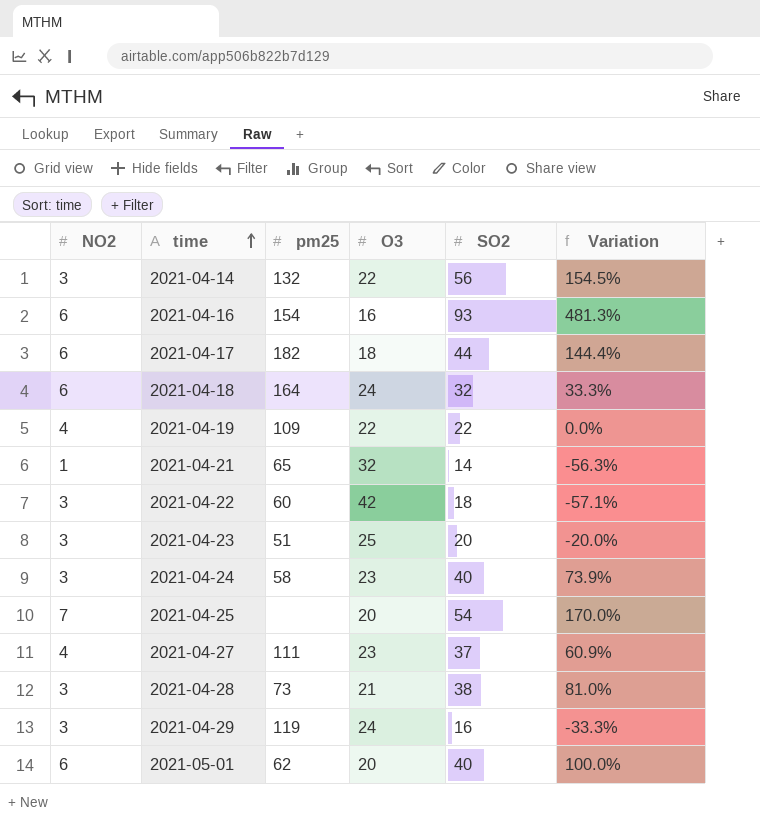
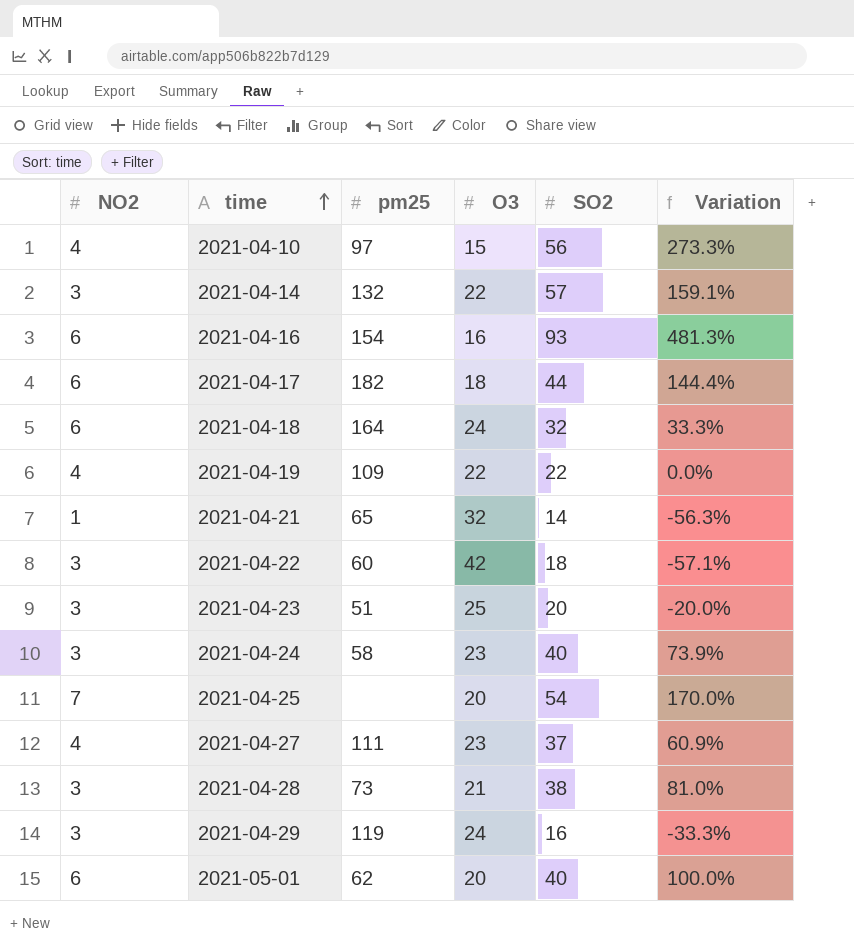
row 2021-04-10: none -> 4 | 97 | 15 | 56 | 273.3%
2021-04-14 | SO2: 56 -> 57
2021-04-14 | Variation: 154.5% -> 159.1%

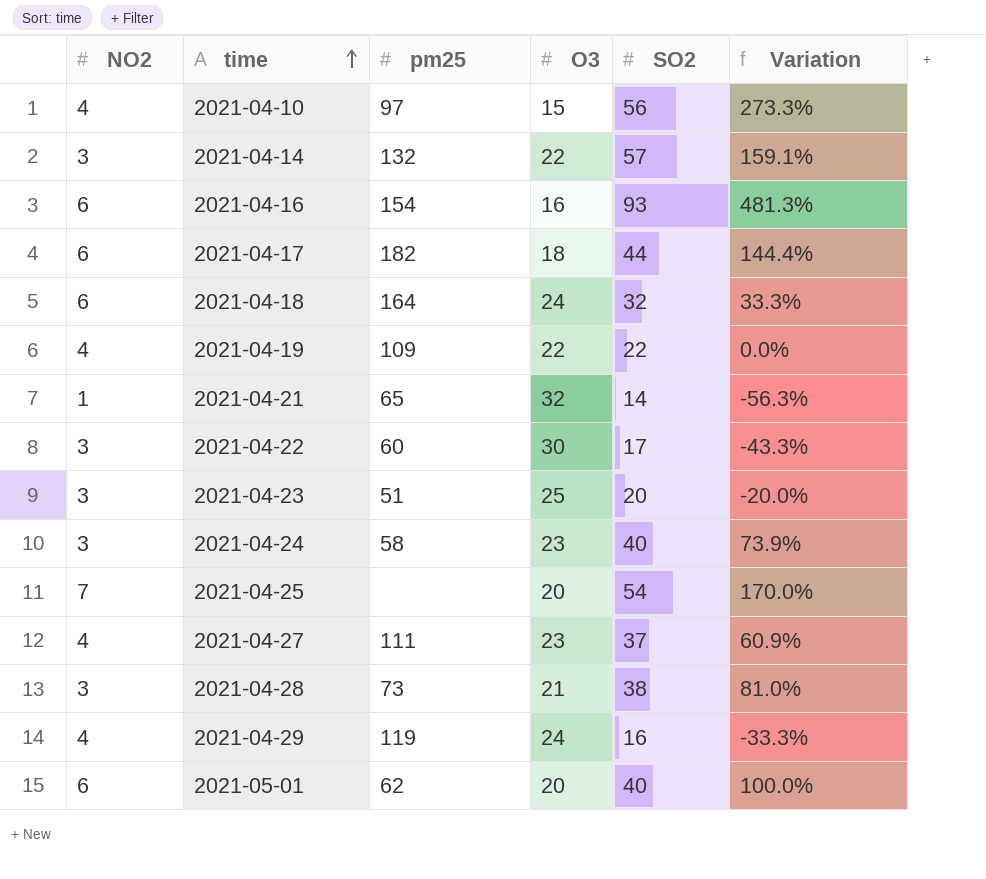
2021-04-22 | O3: 42 -> 30
2021-04-22 | SO2: 18 -> 17
2021-04-22 | Variation: -57.1% -> -43.3%
2021-04-29 | NO2: 3 -> 4

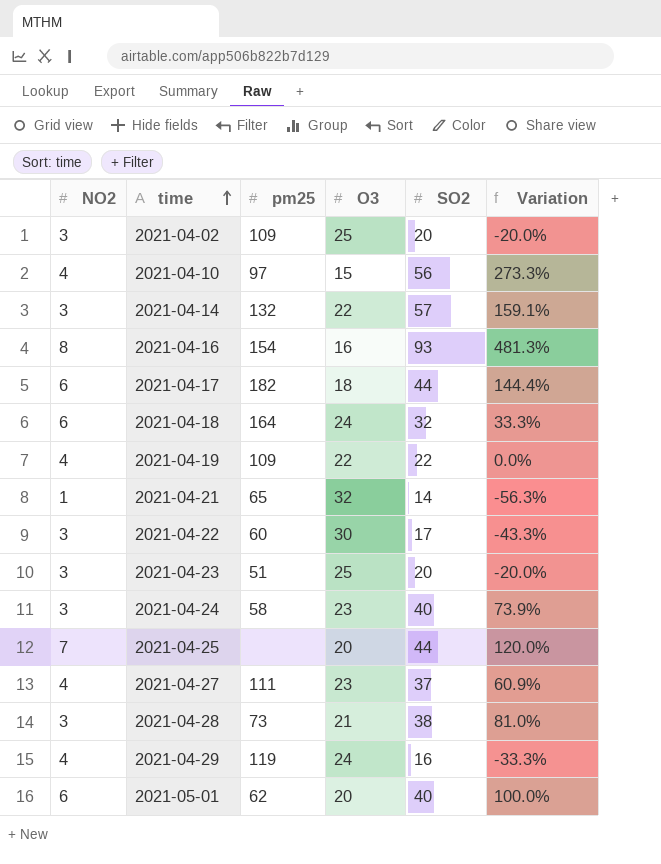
row 2021-04-02: none -> 3 | 109 | 25 | 20 | -20.0%
2021-04-16 | NO2: 6 -> 8
2021-04-25 | SO2: 54 -> 44
2021-04-25 | Variation: 170.0% -> 120.0%

